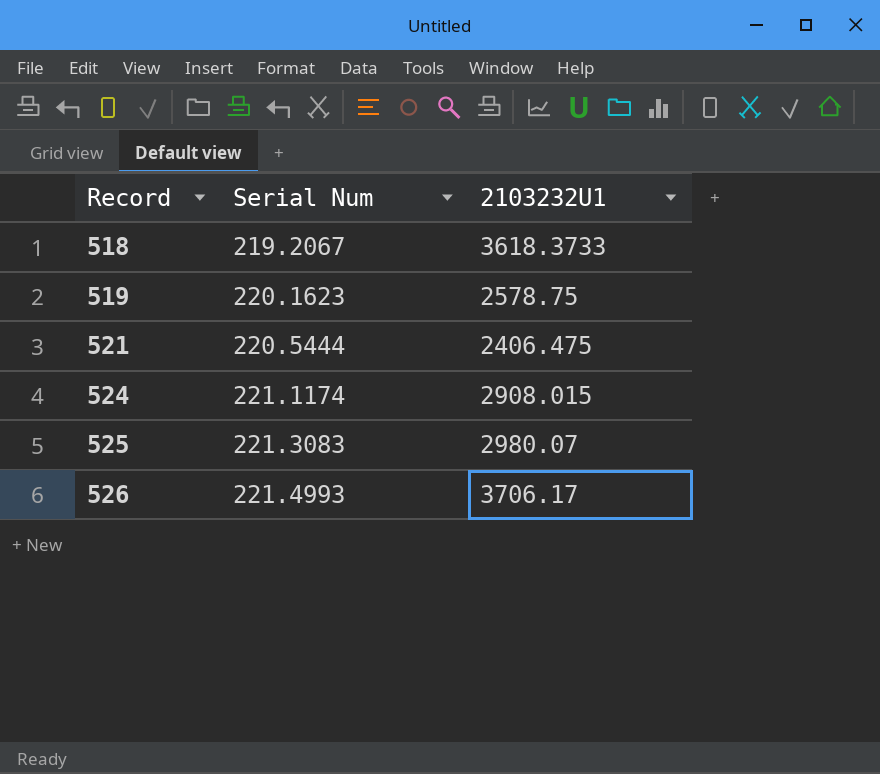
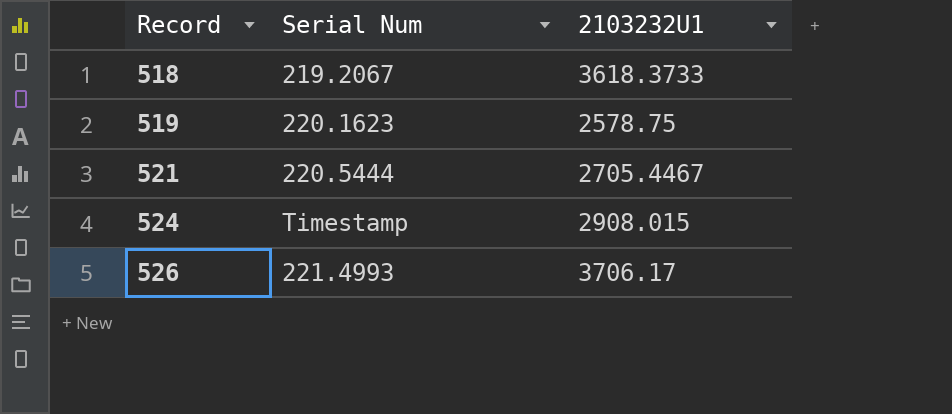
row 525: 221.3083 | 2980.07 -> none
521 | 2103232U1: 2406.475 -> 2705.4467
524 | Serial Num: 221.1174 -> Timestamp

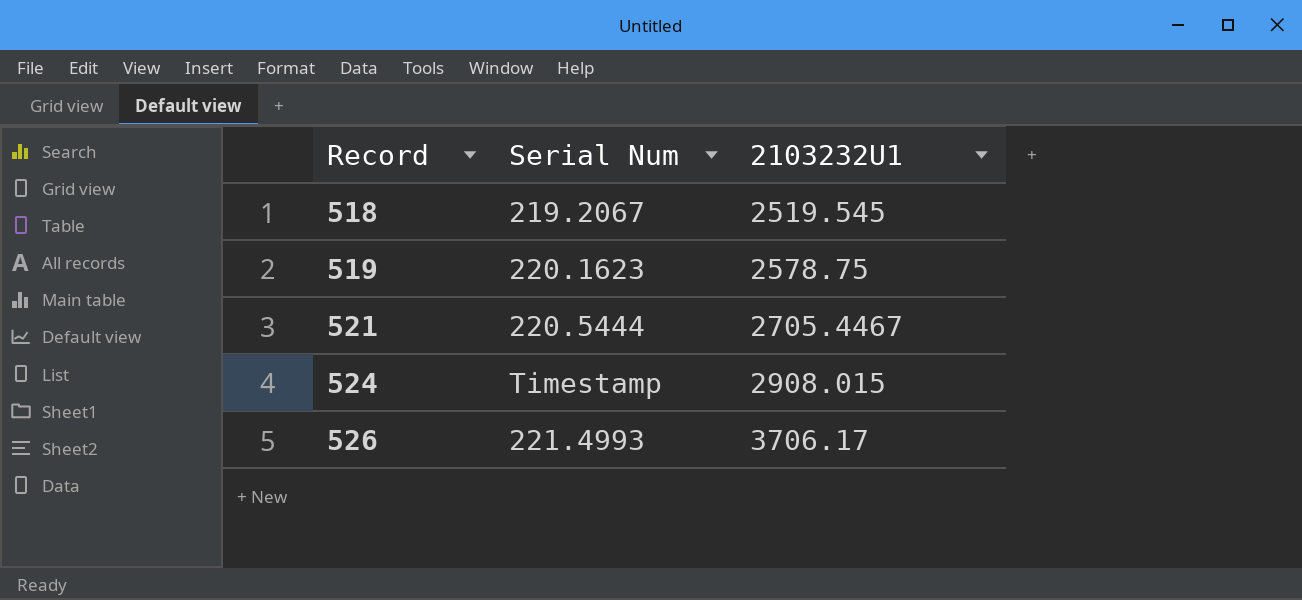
518 | 2103232U1: 3618.3733 -> 2519.545

